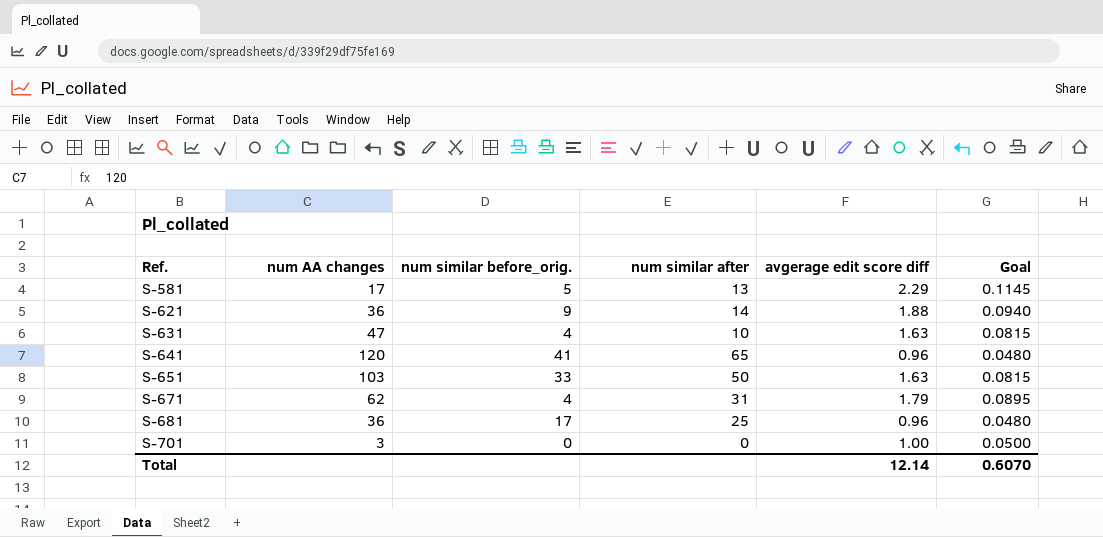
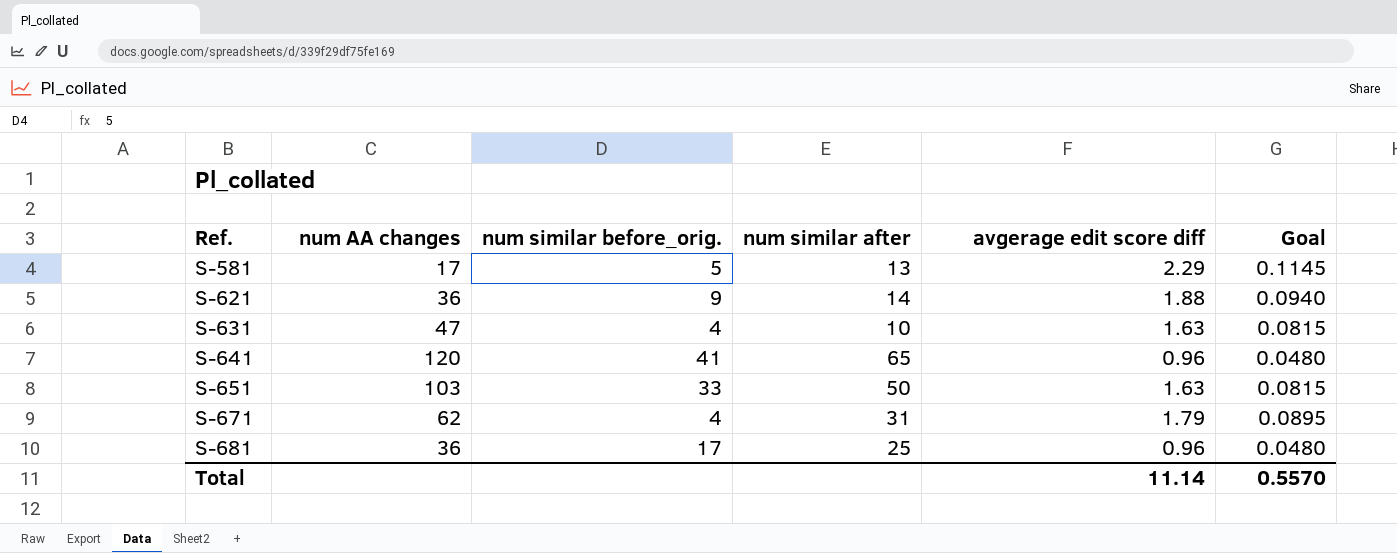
row S-701: 3 | 0 | 0 | 1.00 | 0.0500 -> none
Total | avgerage edit score diff: 12.14 -> 11.14
Total | Goal: 0.6070 -> 0.5570

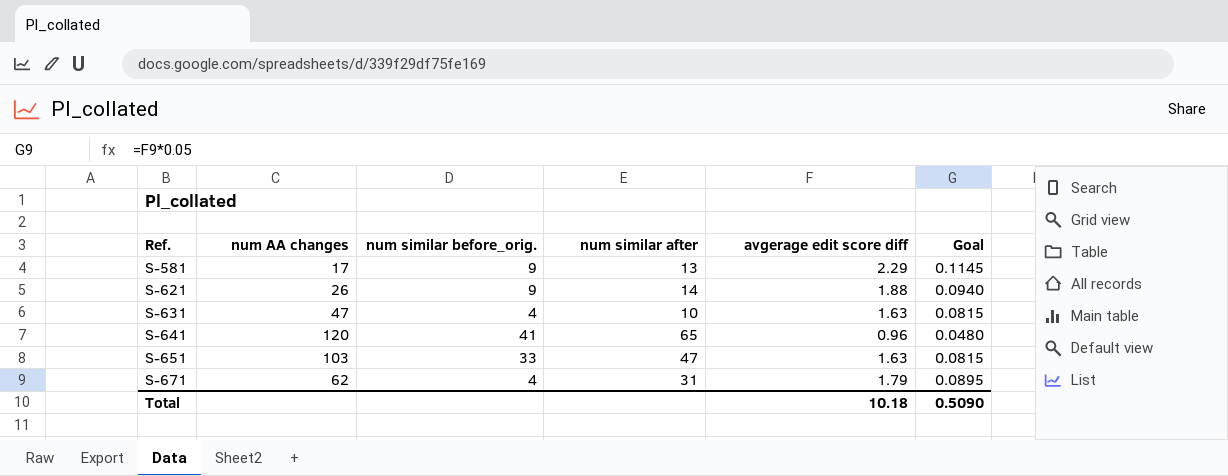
row S-681: 36 | 17 | 25 | 0.96 | 0.0480 -> none
S-581 | num similar before_orig.: 5 -> 9
S-621 | num AA changes: 36 -> 26
S-651 | num similar after: 50 -> 47
Total | avgerage edit score diff: 11.14 -> 10.18
Total | Goal: 0.5570 -> 0.5090

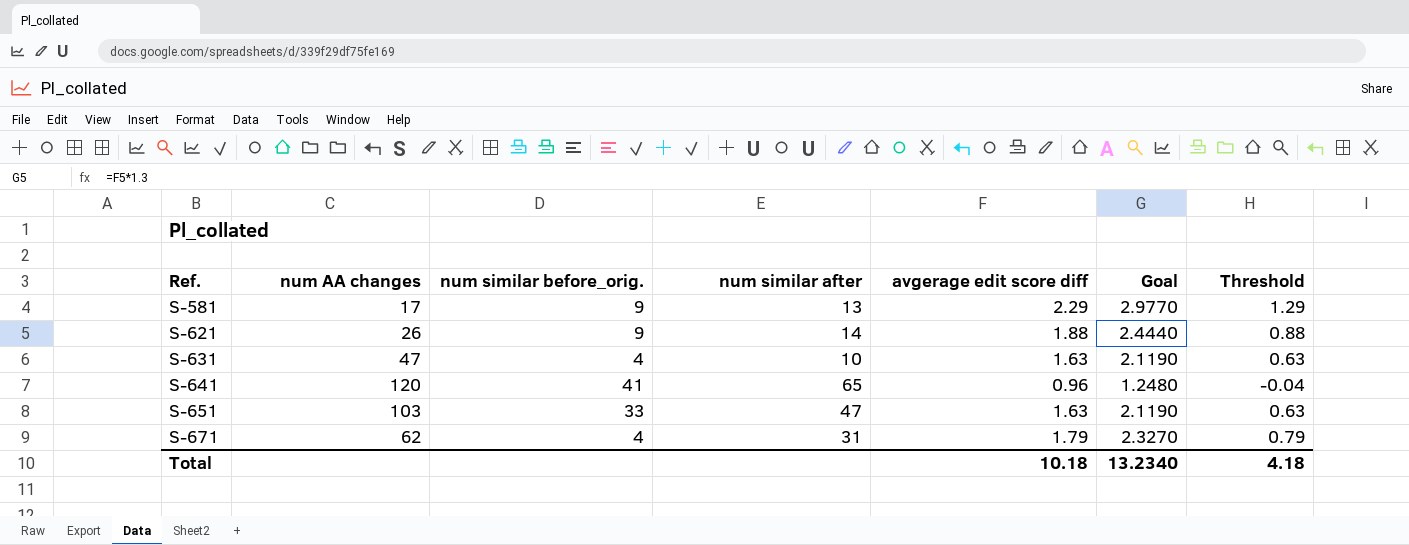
column Goal | formula: [avgerage edit score diff] * 0.05 -> [avgerage edit score diff] * 1.3
column Threshold | formula: none -> [avgerage edit score diff] - 1
Total | Goal: 0.5090 -> 13.2340

